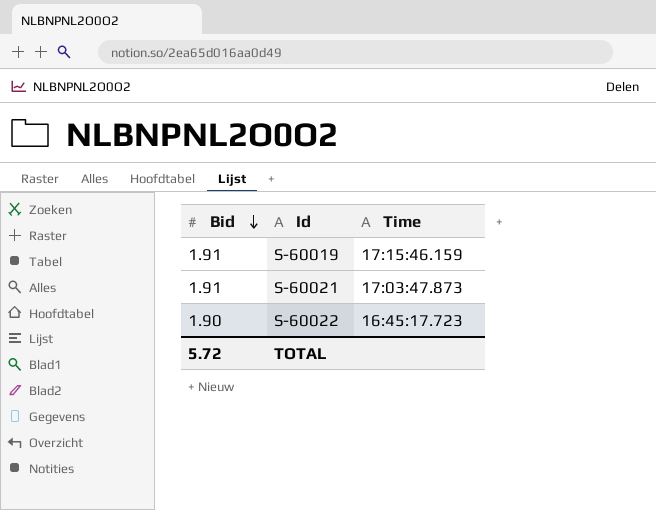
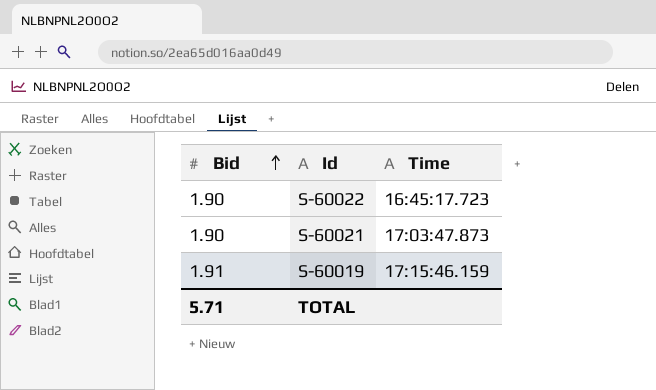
row order: Bid descending -> Bid ascending
S-60021 | Bid: 1.91 -> 1.90
TOTAL | Bid: 5.72 -> 5.71

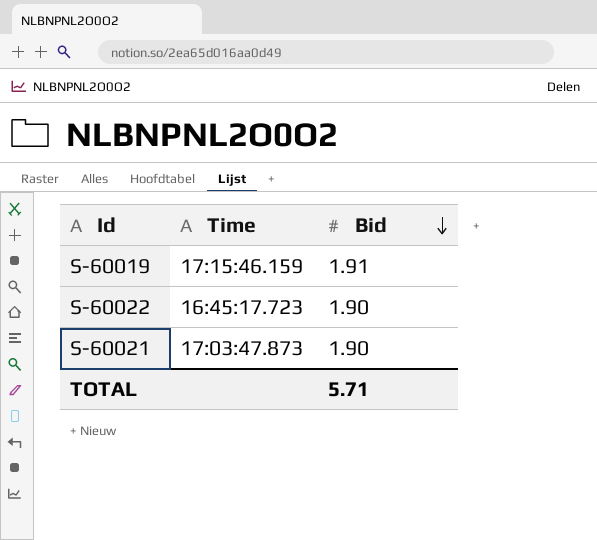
row order: Bid ascending -> Bid descending
column Bid | position: 1 -> 3

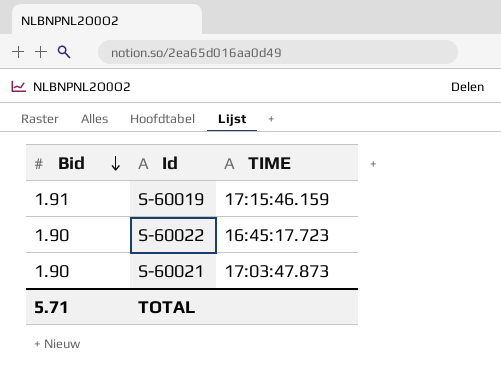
column Bid | position: 3 -> 1
column name: Time -> TIME

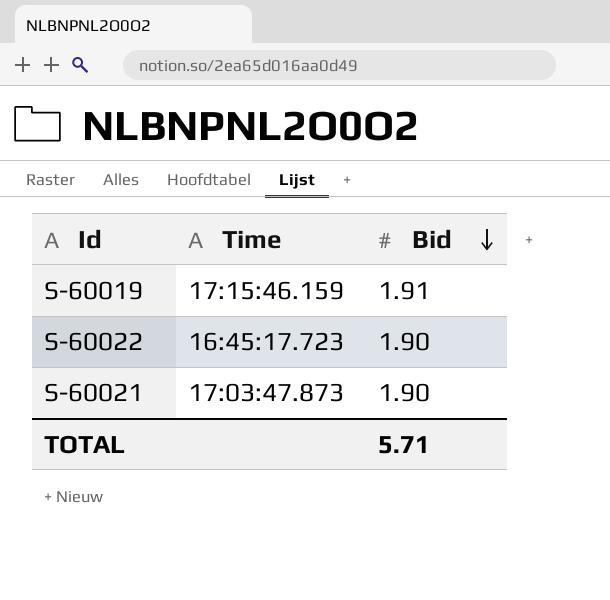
column name: TIME -> Time
column Bid | position: 1 -> 3

